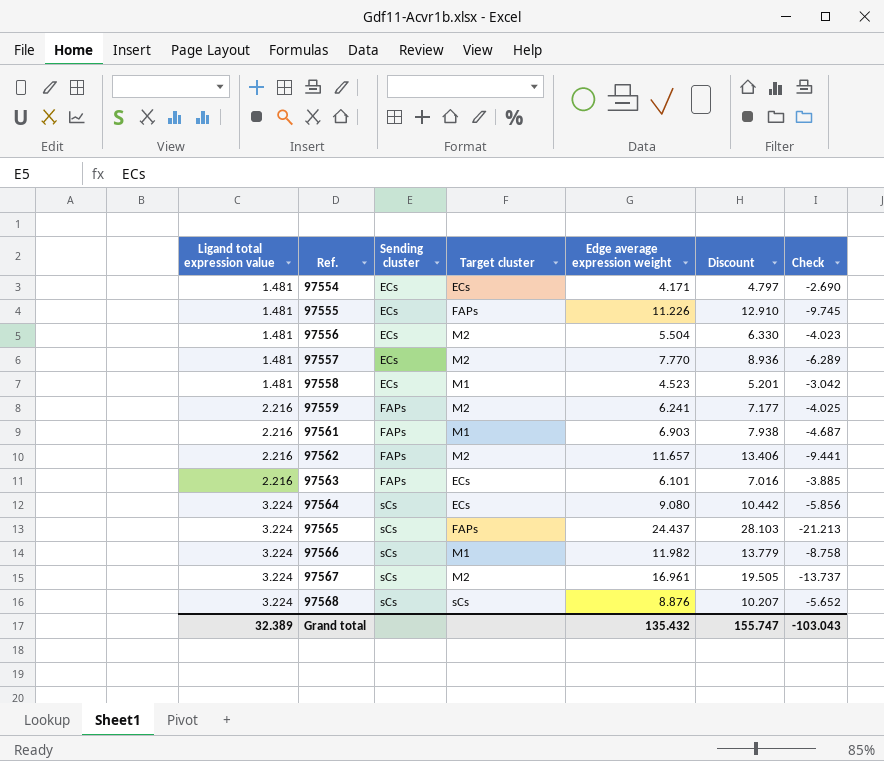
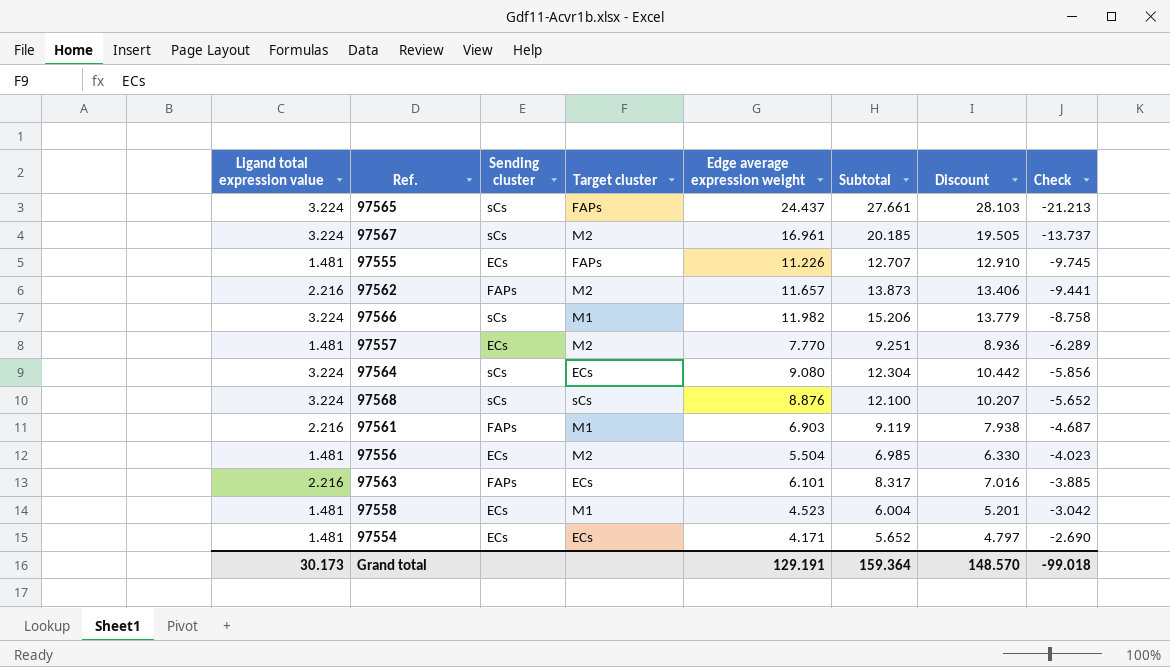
row order: Ligand total expression value ascending -> Check ascending
column Subtotal | formula: none -> [Ligand total expression value] + [Edge average expression weight]
row 97559: 2.216 | FAPs | M2 | 6.241 | 7.177 | -4.025 -> none
Grand total | Ligand total expression value: 32.389 -> 30.173
Grand total | Edge average expression weight: 135.432 -> 129.191
Grand total | Discount: 155.747 -> 148.570
Grand total | Check: -103.043 -> -99.018

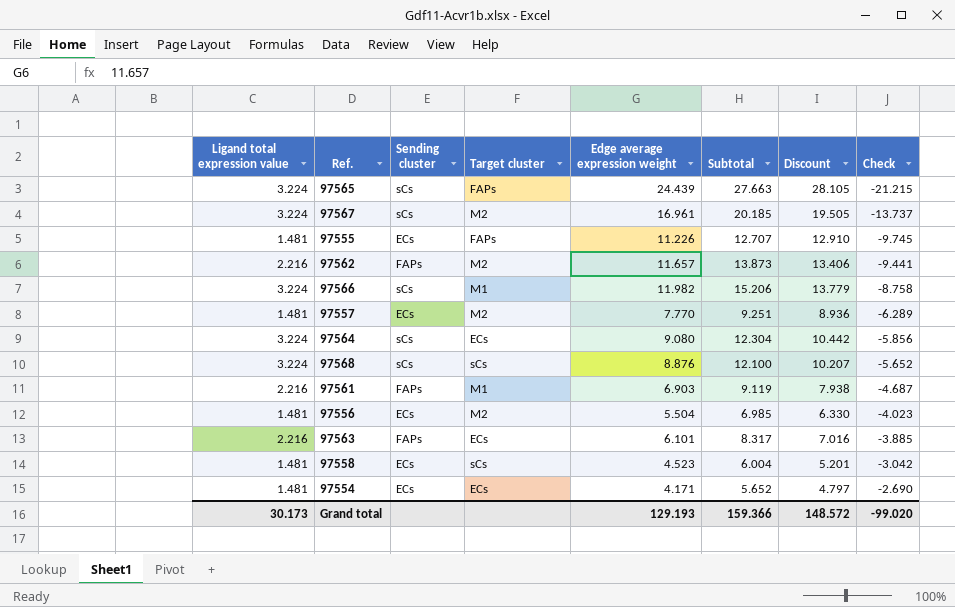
97565 | Edge average expression weight: 24.437 -> 24.439
97565 | Subtotal: 27.661 -> 27.663
97565 | Discount: 28.103 -> 28.105
97565 | Check: -21.213 -> -21.215
97558 | Target cluster: M1 -> sCs
Grand total | Edge average expression weight: 129.191 -> 129.193
Grand total | Subtotal: 159.364 -> 159.366
Grand total | Discount: 148.570 -> 148.572
Grand total | Check: -99.018 -> -99.020

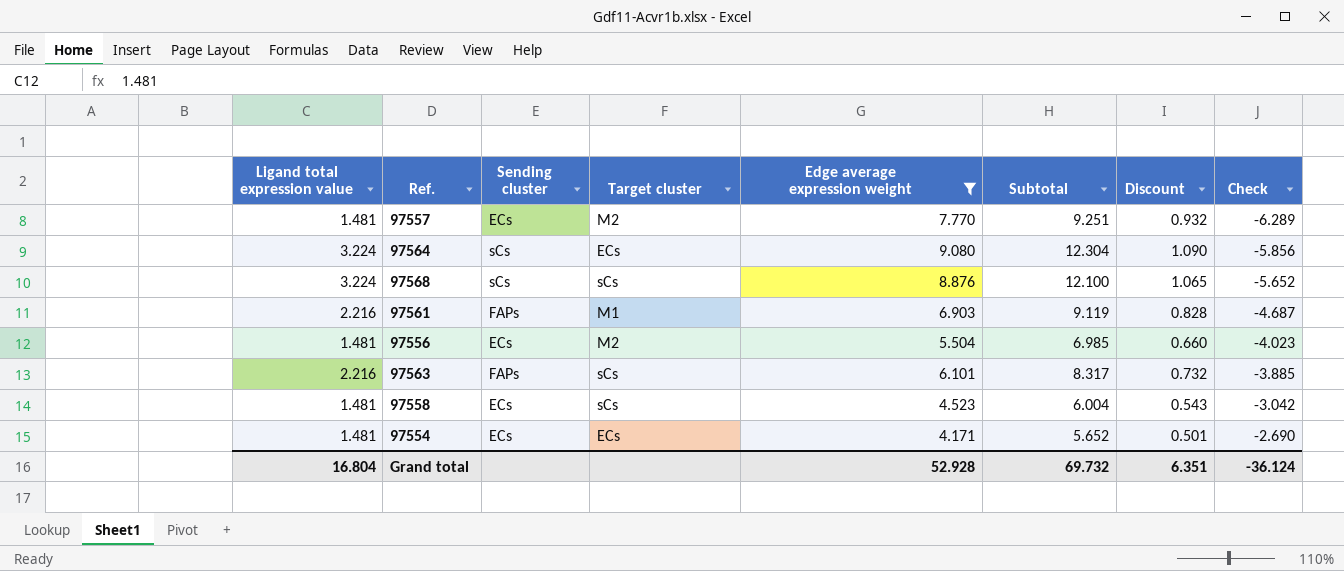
filter: none -> Edge average expression weight <= 9.080
column Discount | formula: [Edge average expression weight] * 1.15 -> [Edge average expression weight] * 0.12
97563 | Target cluster: ECs -> sCs
Grand total | Ligand total expression value: 30.173 -> 16.804
Grand total | Edge average expression weight: 129.193 -> 52.928
Grand total | Subtotal: 159.366 -> 69.732
Grand total | Discount: 148.572 -> 6.351
Grand total | Check: -99.020 -> -36.124

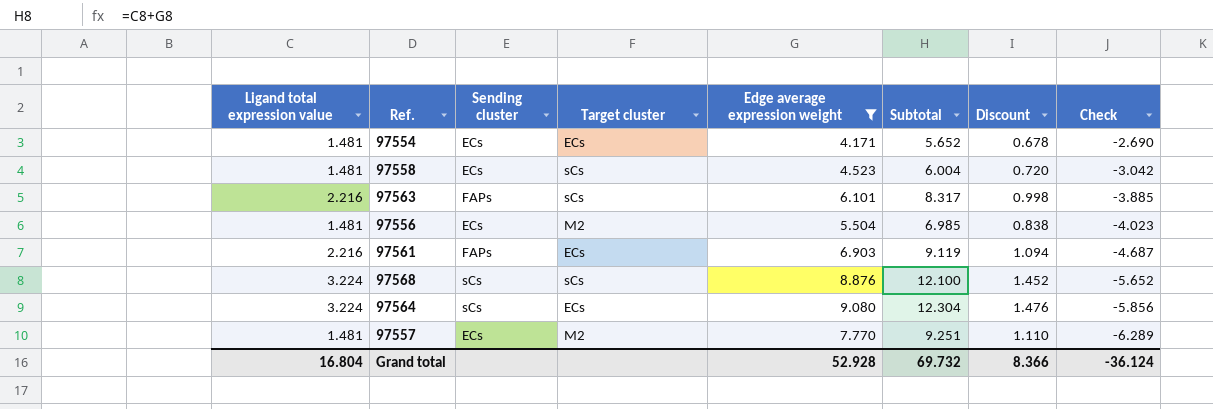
row order: Check ascending -> Check descending
column Discount | formula: [Edge average expression weight] * 0.12 -> [Subtotal] * 0.12
97561 | Target cluster: M1 -> ECs
Grand total | Discount: 6.351 -> 8.366

